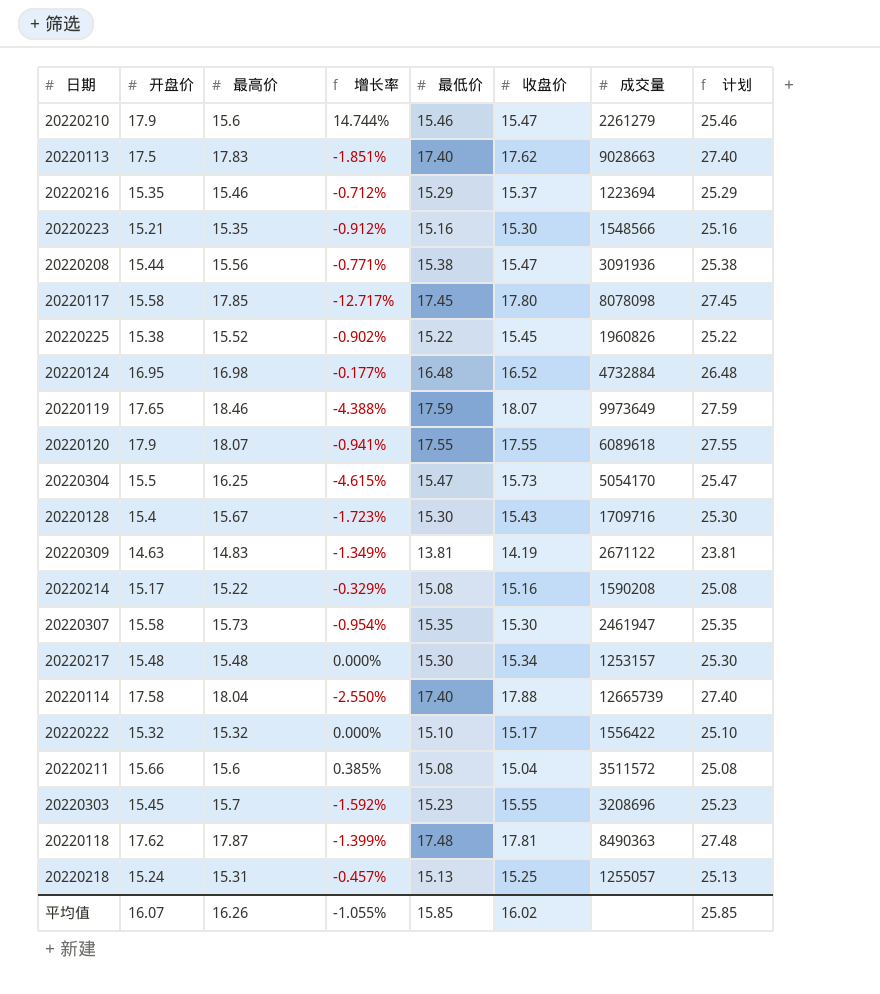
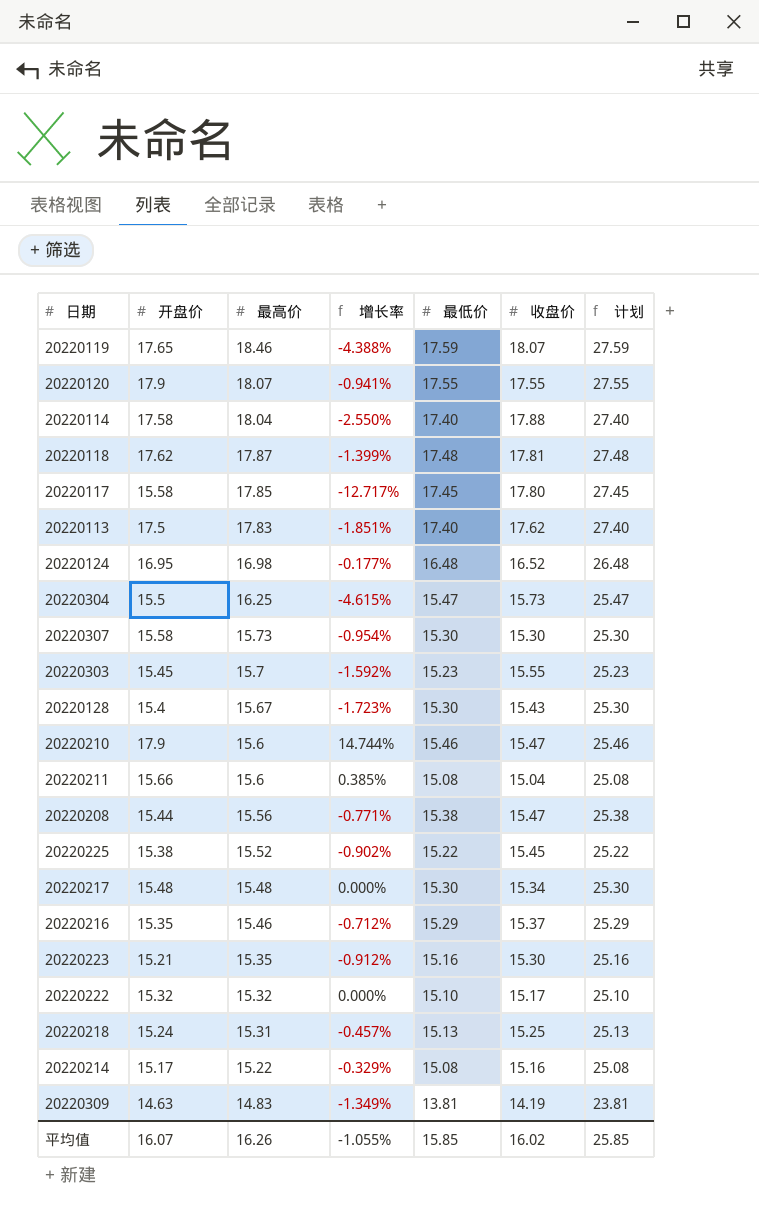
row order: none -> 最高价 descending
column 成交量 | position: 7 -> none
20220307 | 最低价: 15.35 -> 15.30
20220307 | 计划: 25.35 -> 25.30

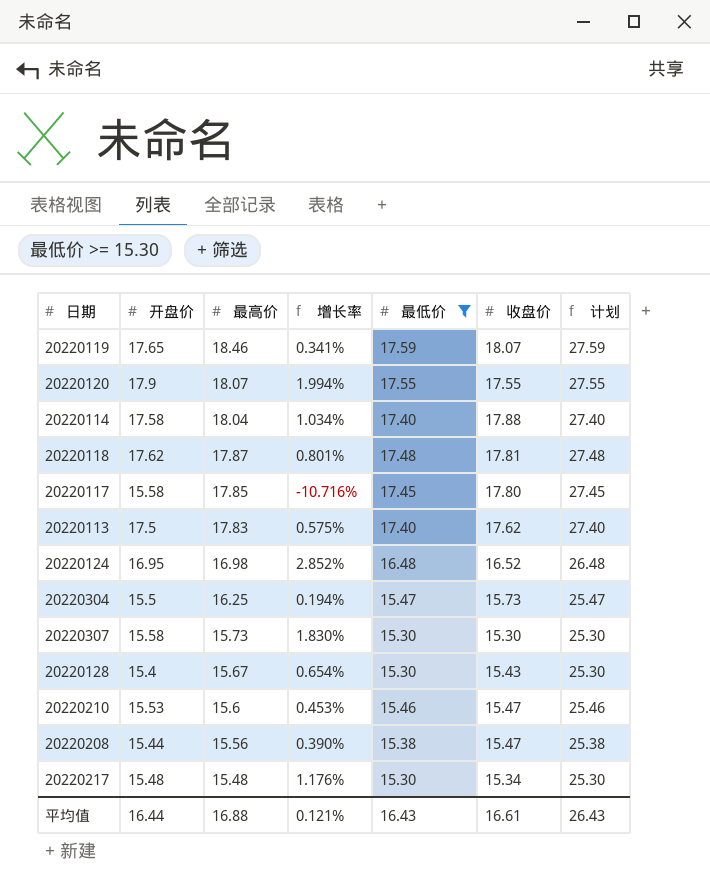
filter: none -> 最低价 >= 15.30
column 增长率 | formula: ([开盘价] - [最高价]) / [最高价] -> ([开盘价] - [最低价]) / [最低价]
20220210 | 开盘价: 17.9 -> 15.53
平均值 | 开盘价: 16.07 -> 16.44
平均值 | 最高价: 16.26 -> 16.88
平均值 | 增长率: -1.055% -> 0.121%
平均值 | 最低价: 15.85 -> 16.43
平均值 | 收盘价: 16.02 -> 16.61
平均值 | 计划: 25.85 -> 26.43

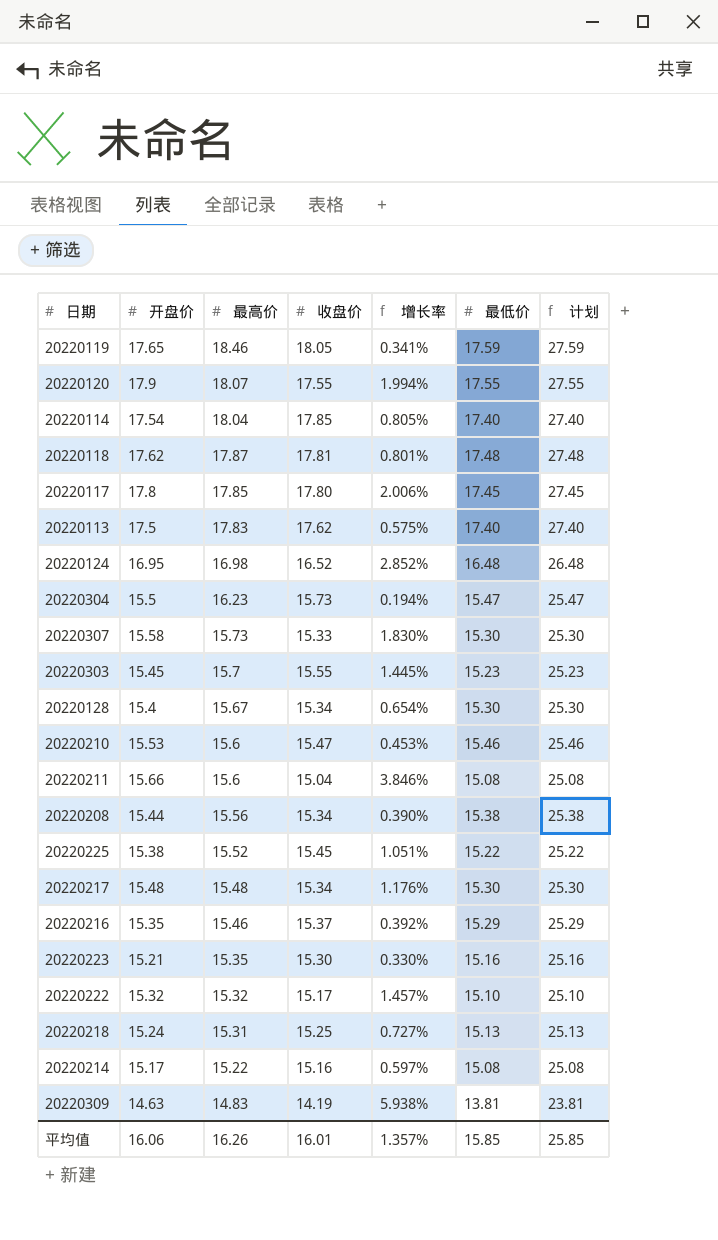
filter: 最低价 >= 15.30 -> none
column 收盘价 | position: 6 -> 4
20220119 | 收盘价: 18.07 -> 18.05
20220114 | 开盘价: 17.58 -> 17.54
20220114 | 收盘价: 17.88 -> 17.85
20220114 | 增长率: 1.034% -> 0.805%
20220117 | 开盘价: 15.58 -> 17.8
20220117 | 增长率: -10.716% -> 2.006%
20220304 | 最高价: 16.25 -> 16.23
20220307 | 收盘价: 15.30 -> 15.33
20220128 | 收盘价: 15.43 -> 15.34
20220208 | 收盘价: 15.47 -> 15.34
平均值 | 开盘价: 16.44 -> 16.06
平均值 | 最高价: 16.88 -> 16.26
平均值 | 收盘价: 16.61 -> 16.01
平均值 | 增长率: 0.121% -> 1.357%
平均值 | 最低价: 16.43 -> 15.85
平均值 | 计划: 26.43 -> 25.85

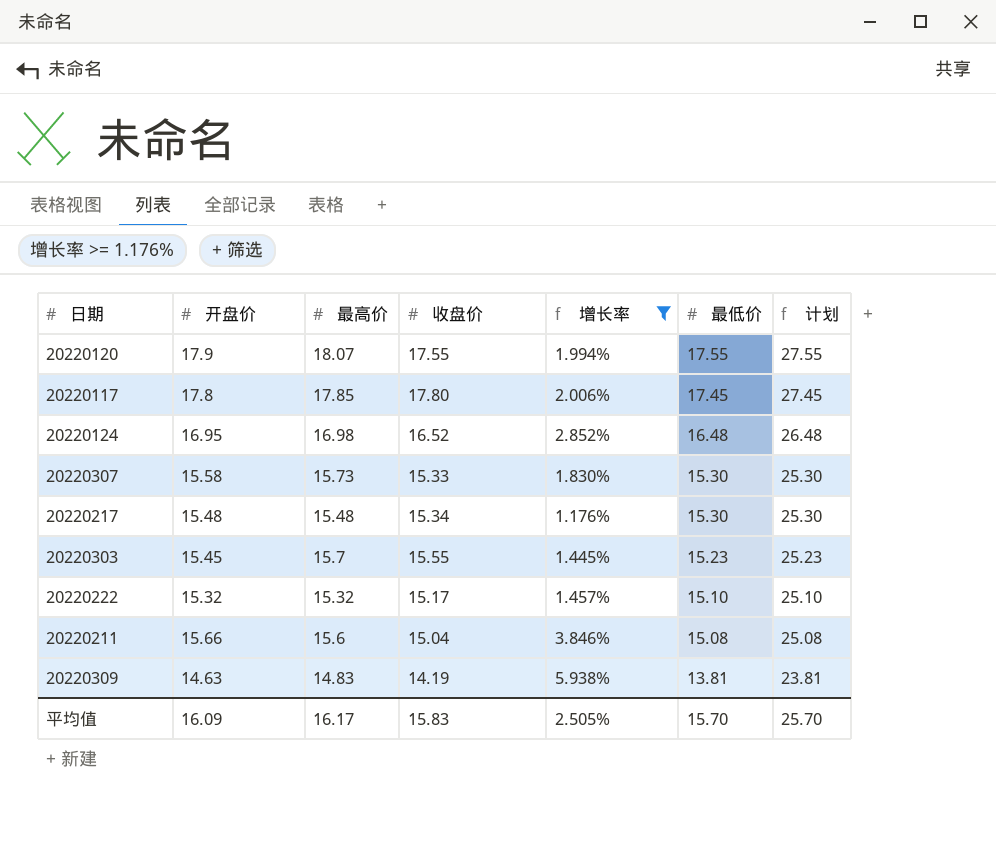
filter: none -> 增长率 >= 1.176%
row order: 最高价 descending -> 最低价 descending
平均值 | 开盘价: 16.06 -> 16.09
平均值 | 最高价: 16.26 -> 16.17
平均值 | 收盘价: 16.01 -> 15.83
平均值 | 增长率: 1.357% -> 2.505%
平均值 | 最低价: 15.85 -> 15.70
平均值 | 计划: 25.85 -> 25.70

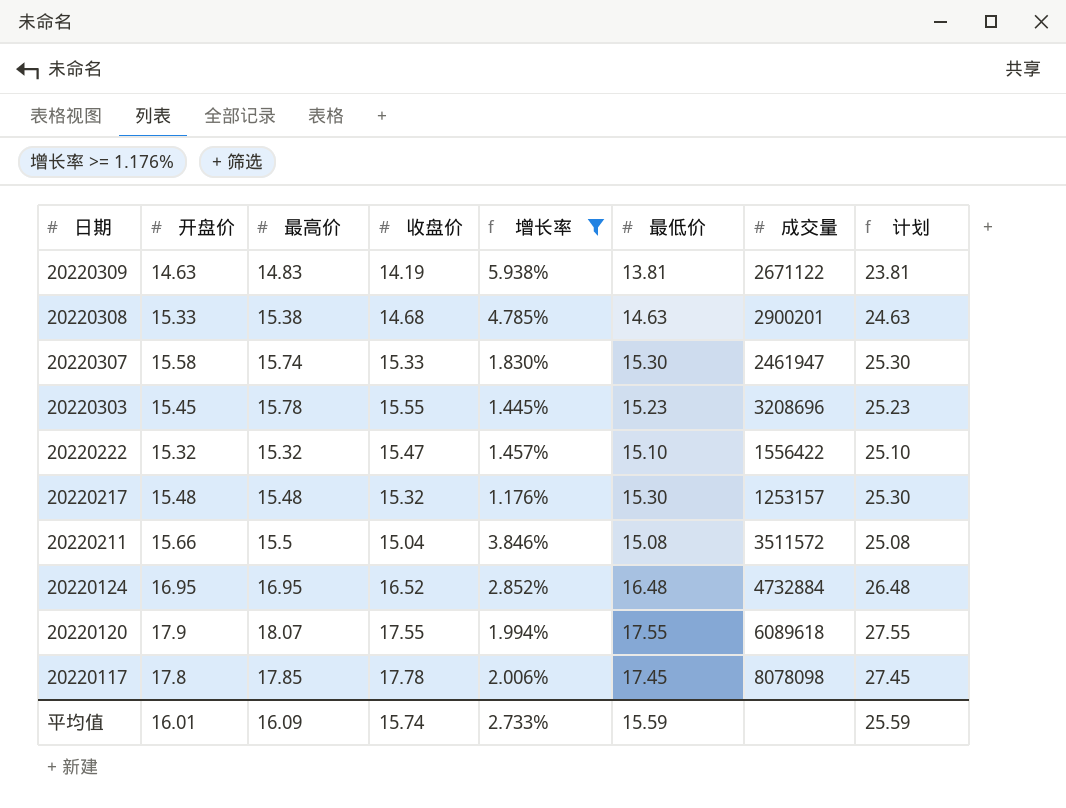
row order: 最低价 descending -> 日期 descending
column 成交量 | position: none -> 7
row 20220308: none -> 15.33 | 15.38 | 14.68 | 4.785% | 14.63 | 2900201 | 24.63
20220307 | 最高价: 15.73 -> 15.74
20220303 | 最高价: 15.7 -> 15.78
20220222 | 收盘价: 15.17 -> 15.47
20220217 | 收盘价: 15.34 -> 15.32
20220211 | 最高价: 15.6 -> 15.5
20220124 | 最高价: 16.98 -> 16.95
20220117 | 收盘价: 17.80 -> 17.78
平均值 | 开盘价: 16.09 -> 16.01
平均值 | 最高价: 16.17 -> 16.09
平均值 | 收盘价: 15.83 -> 15.74
平均值 | 增长率: 2.505% -> 2.733%
平均值 | 最低价: 15.70 -> 15.59
平均值 | 计划: 25.70 -> 25.59

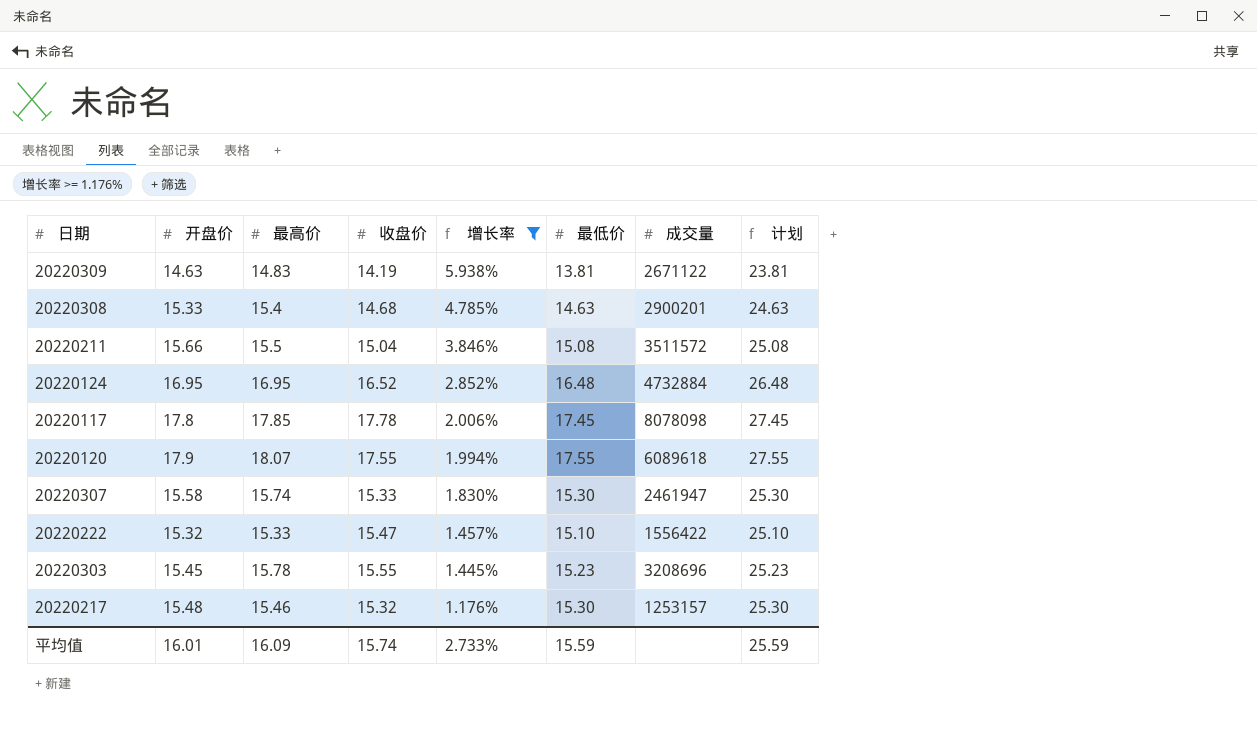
row order: 日期 descending -> 增长率 descending
20220308 | 最高价: 15.38 -> 15.4
20220222 | 最高价: 15.32 -> 15.33
20220217 | 最高价: 15.48 -> 15.46

